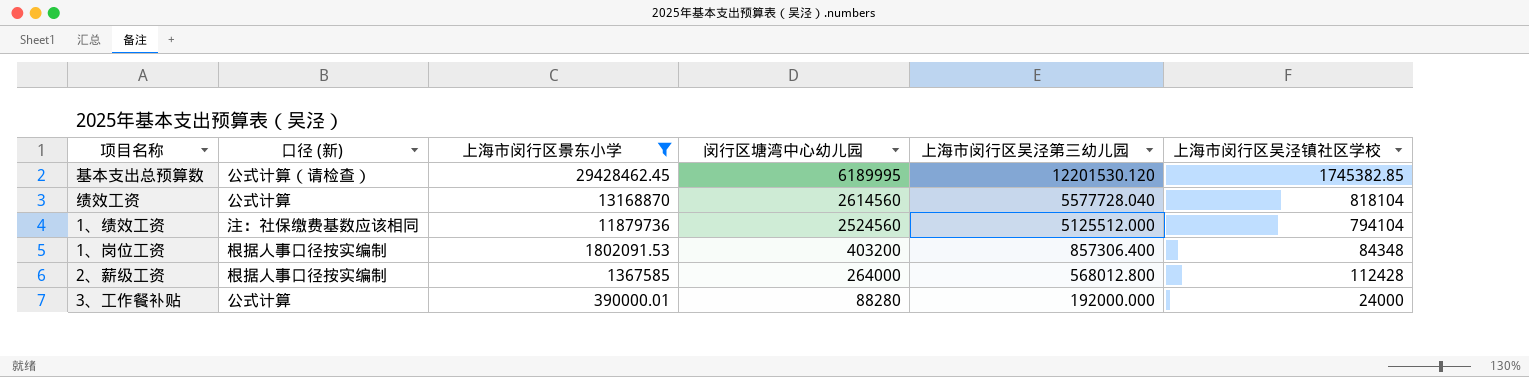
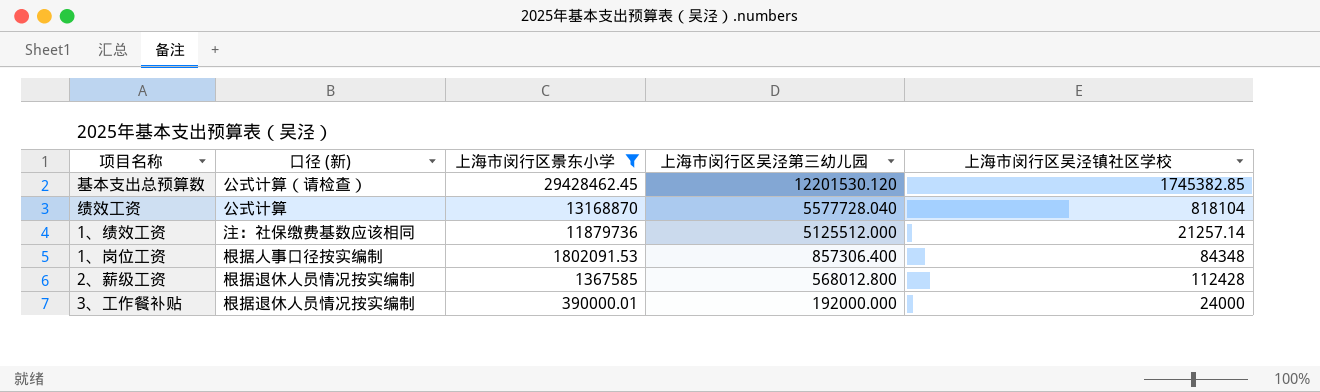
column 闵行区塘湾中心幼儿园 | position: 4 -> none
1、绩效工资 | 上海市闵行区吴泾镇社区学校: 794104 -> 21257.14
2、薪级工资 | 口径 (新): 根据人事口径按实编制 -> 根据退休人员情况按实编制
3、工作餐补贴 | 口径 (新): 公式计算 -> 根据退休人员情况按实编制

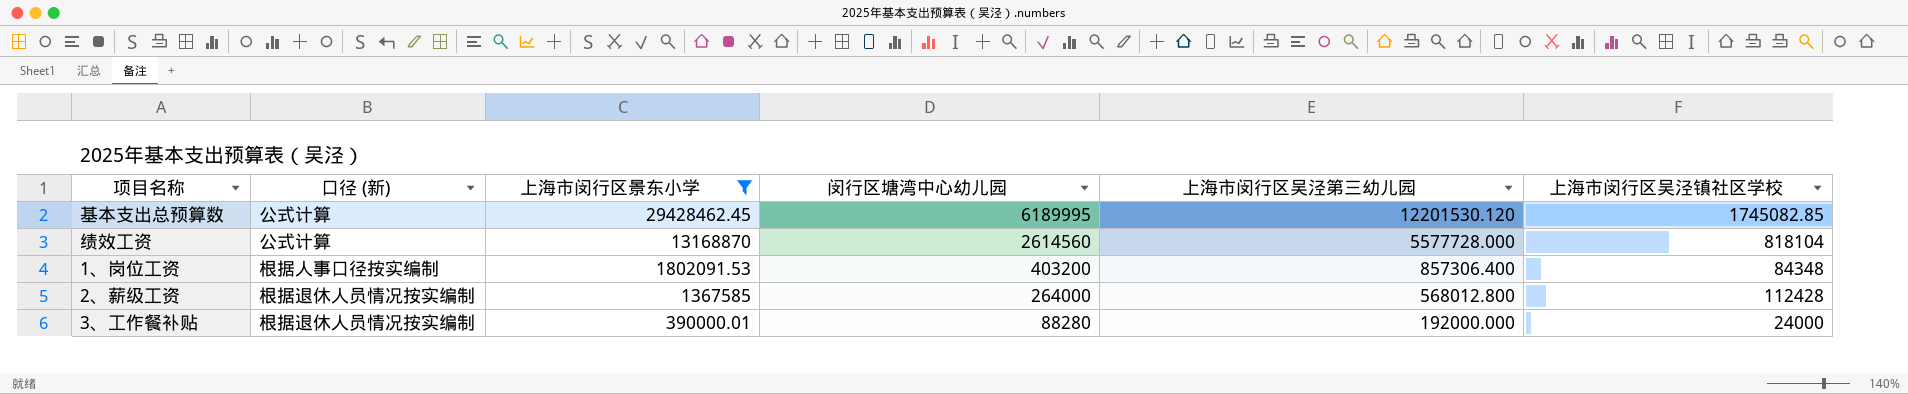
column 闵行区塘湾中心幼儿园 | position: none -> 4
row 1、绩效工资: 注：社保缴费基数应该相同 | 11879736 | 5125512.000 | 21257.14 -> none
基本支出总预算数 | 口径 (新): 公式计算（请检查） -> 公式计算
基本支出总预算数 | 上海市闵行区吴泾镇社区学校: 1745382.85 -> 1745082.85
绩效工资 | 上海市闵行区吴泾第三幼儿园: 5577728.040 -> 5577728.000

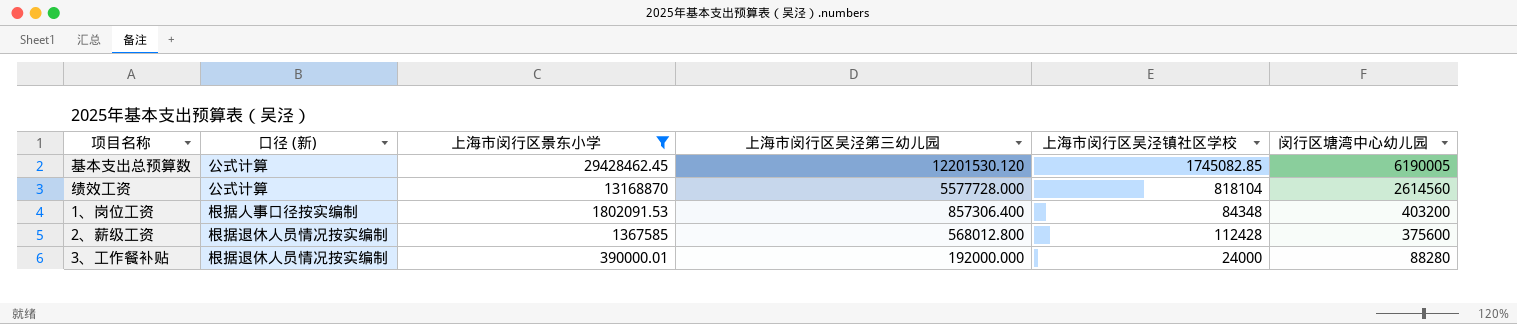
column 闵行区塘湾中心幼儿园 | position: 4 -> 6
基本支出总预算数 | 闵行区塘湾中心幼儿园: 6189995 -> 6190005
2、薪级工资 | 闵行区塘湾中心幼儿园: 264000 -> 375600

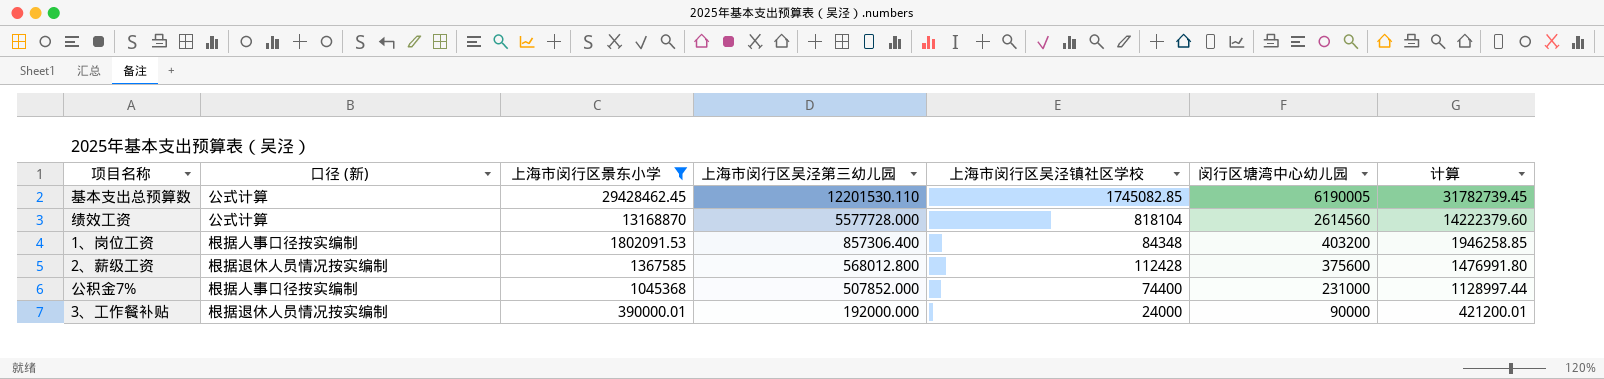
column 计算 | formula: none -> [上海市闵行区景东小学] * 1.08
基本支出总预算数 | 上海市闵行区吴泾第三幼儿园: 12201530.120 -> 12201530.110
row 公积金7%: none -> 根据人事口径按实编制 | 1045368 | 507852.000 | 74400 | 231000 | 1128997.44
3、工作餐补贴 | 闵行区塘湾中心幼儿园: 88280 -> 90000

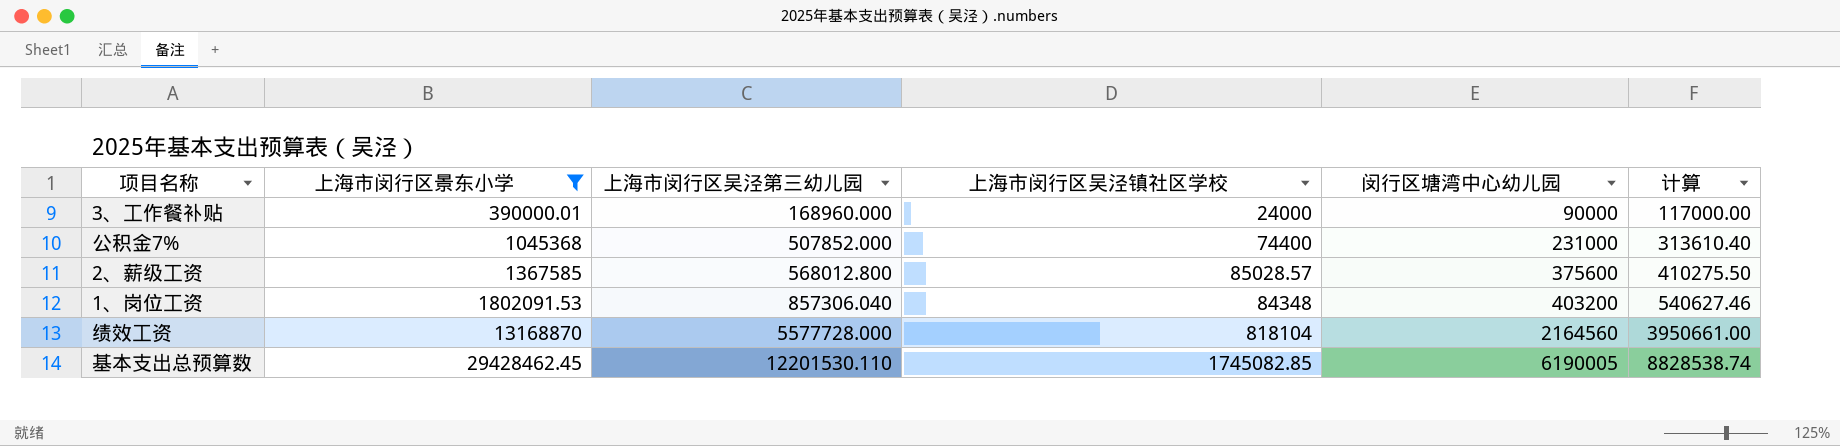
row order: 上海市闵行区景东小学 descending -> 上海市闵行区景东小学 ascending
column 口径 (新) | position: 2 -> none
column 计算 | formula: [上海市闵行区景东小学] * 1.08 -> [上海市闵行区景东小学] * 0.3
3、工作餐补贴 | 上海市闵行区吴泾第三幼儿园: 192000.000 -> 168960.000
2、薪级工资 | 上海市闵行区吴泾镇社区学校: 112428 -> 85028.57
1、岗位工资 | 上海市闵行区吴泾第三幼儿园: 857306.400 -> 857306.040
绩效工资 | 闵行区塘湾中心幼儿园: 2614560 -> 2164560

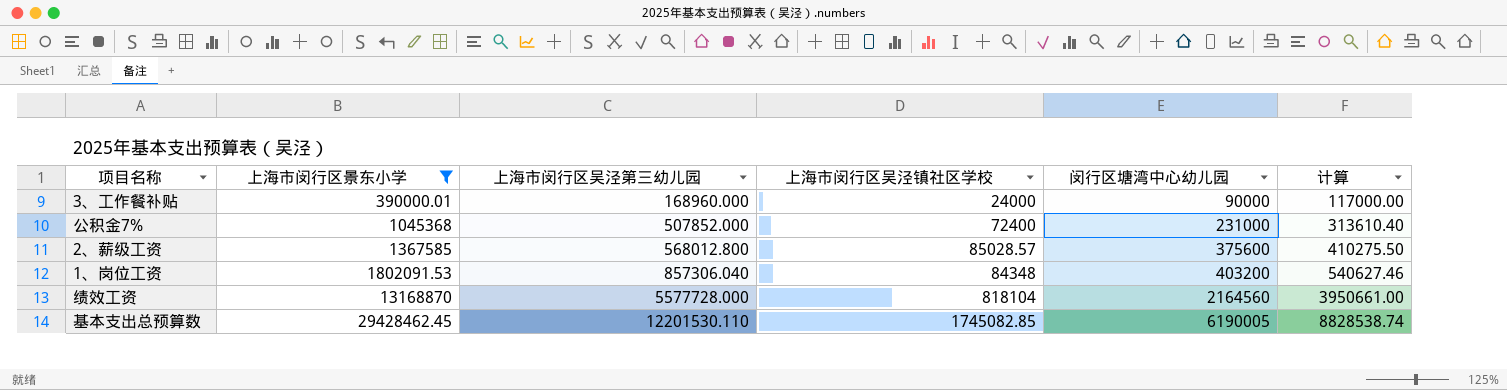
公积金7% | 上海市闵行区吴泾镇社区学校: 74400 -> 72400

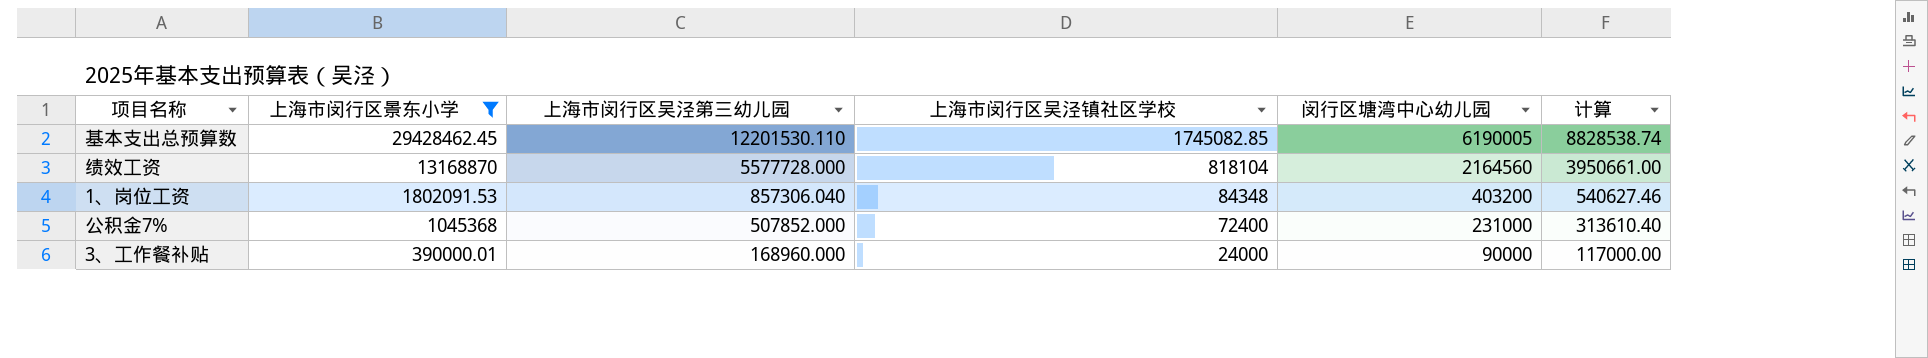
row order: 上海市闵行区景东小学 ascending -> 上海市闵行区景东小学 descending
row 2、薪级工资: 1367585 | 568012.800 | 85028.57 | 375600 | 410275.50 -> none

